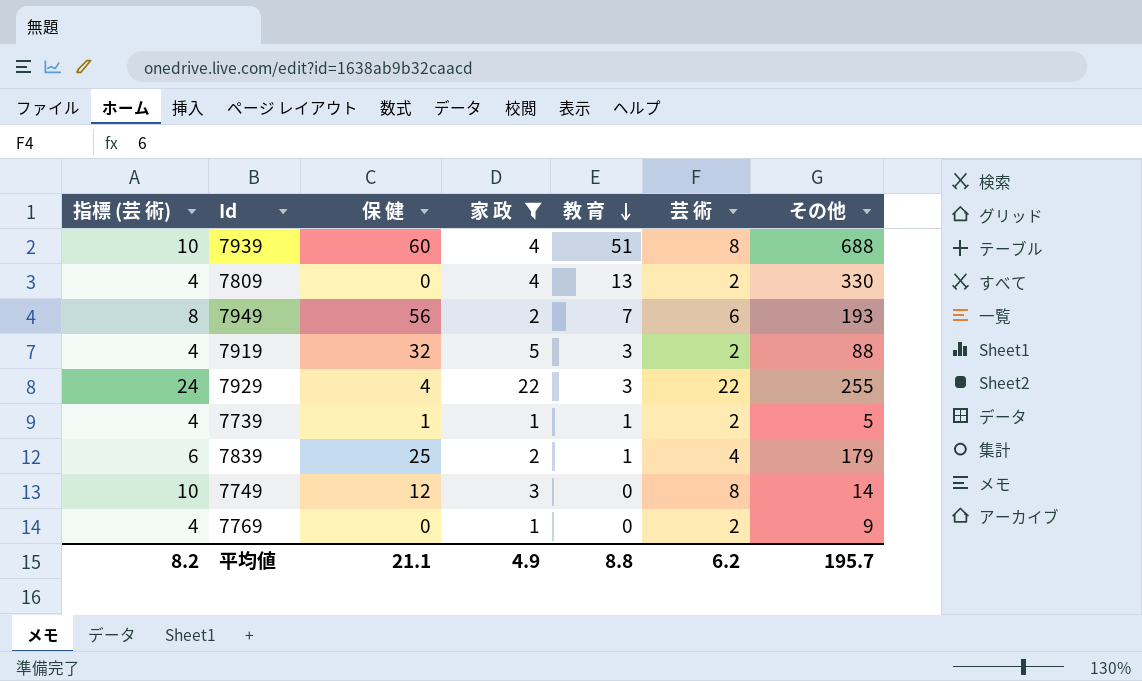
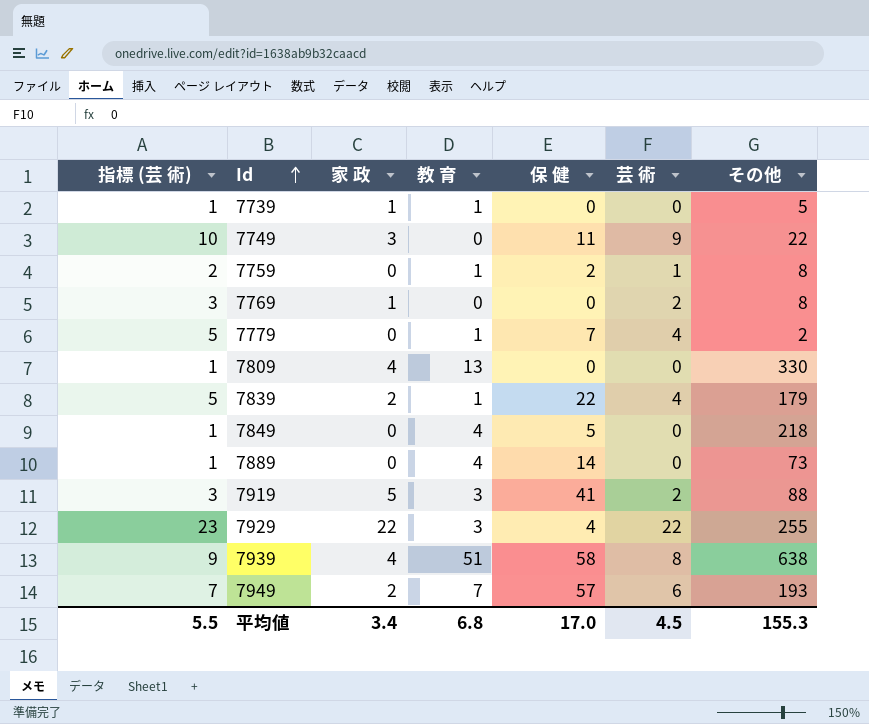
filter: 家 政 != 0 -> none
row order: 教 育 descending -> Id ascending
column 指標 (芸 術) | formula: [芸 術] + 2 -> [芸 術] + 1
column 保 健 | position: 3 -> 5
7739 | 保 健: 1 -> 0
7739 | 芸 術: 2 -> 0
7749 | 保 健: 12 -> 11
7749 | 芸 術: 8 -> 9
7749 | その他: 14 -> 22
7769 | その他: 9 -> 8
7809 | 芸 術: 2 -> 0
7839 | 保 健: 25 -> 22
7919 | 保 健: 32 -> 41
7939 | 保 健: 60 -> 58
7939 | その他: 688 -> 638
7949 | 保 健: 56 -> 57
平均値 | 指標 (芸 術): 8.2 -> 5.5
平均値 | 家 政: 4.9 -> 3.4
平均値 | 教 育: 8.8 -> 6.8
平均値 | 保 健: 21.1 -> 17.0
平均値 | 芸 術: 6.2 -> 4.5
平均値 | その他: 195.7 -> 155.3

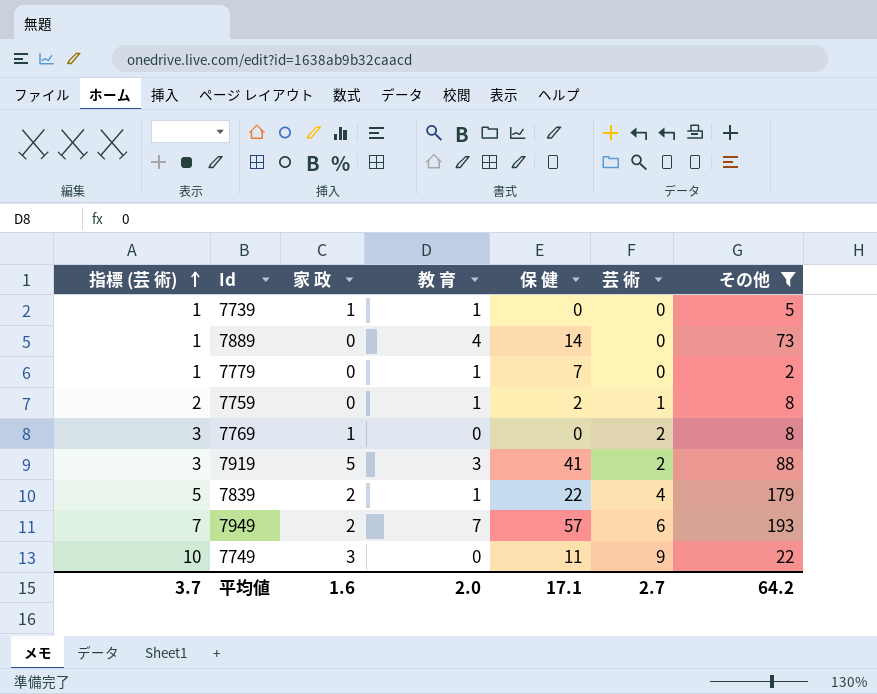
filter: none -> その他 <= 193
row order: Id ascending -> 指標 (芸 術) ascending
7779 | 指標 (芸 術): 5 -> 1
7779 | 芸 術: 4 -> 0
平均値 | 指標 (芸 術): 5.5 -> 3.7
平均値 | 家 政: 3.4 -> 1.6
平均値 | 教 育: 6.8 -> 2.0
平均値 | 保 健: 17.0 -> 17.1
平均値 | 芸 術: 4.5 -> 2.7
平均値 | その他: 155.3 -> 64.2

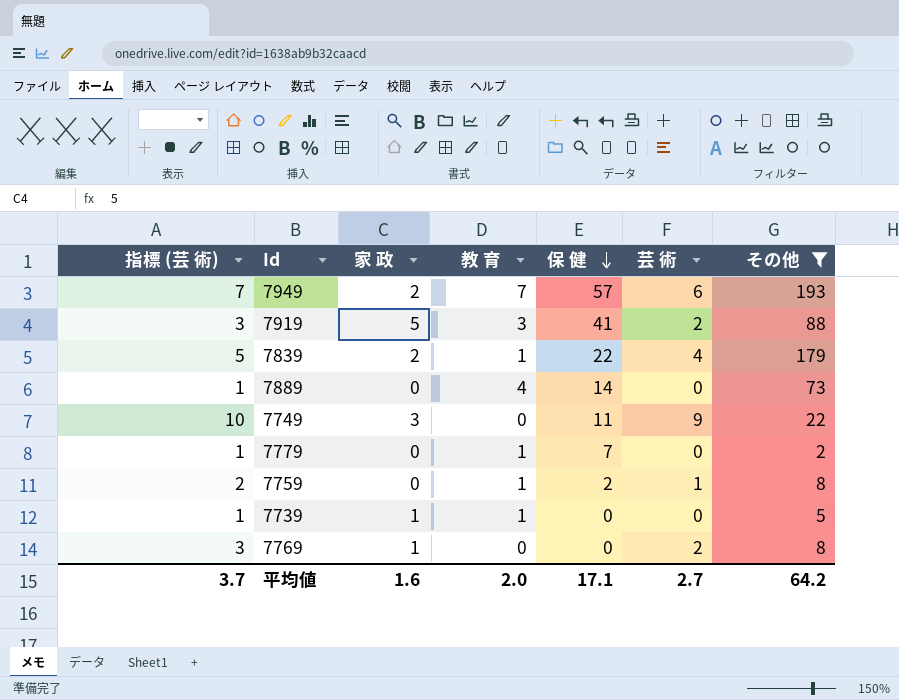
row order: 指標 (芸 術) ascending -> 保 健 descending

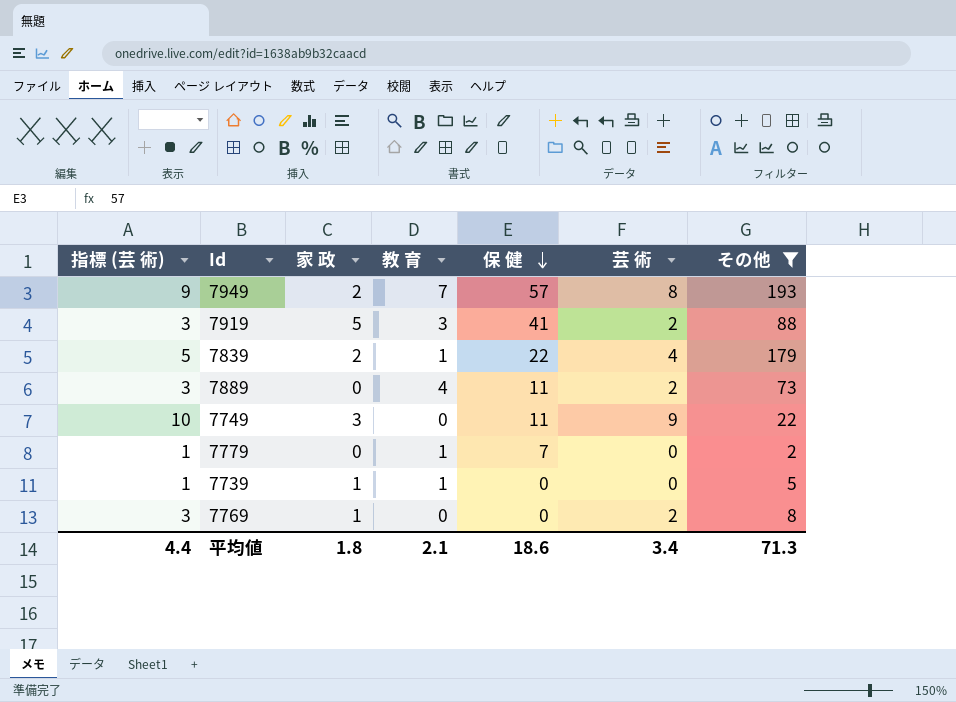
row 7759: 2 | 0 | 1 | 2 | 1 | 8 -> none
7949 | 指標 (芸 術): 7 -> 9
7949 | 芸 術: 6 -> 8
7889 | 指標 (芸 術): 1 -> 3
7889 | 保 健: 14 -> 11
7889 | 芸 術: 0 -> 2
平均値 | 指標 (芸 術): 3.7 -> 4.4
平均値 | 家 政: 1.6 -> 1.8
平均値 | 教 育: 2.0 -> 2.1
平均値 | 保 健: 17.1 -> 18.6
平均値 | 芸 術: 2.7 -> 3.4
平均値 | その他: 64.2 -> 71.3

